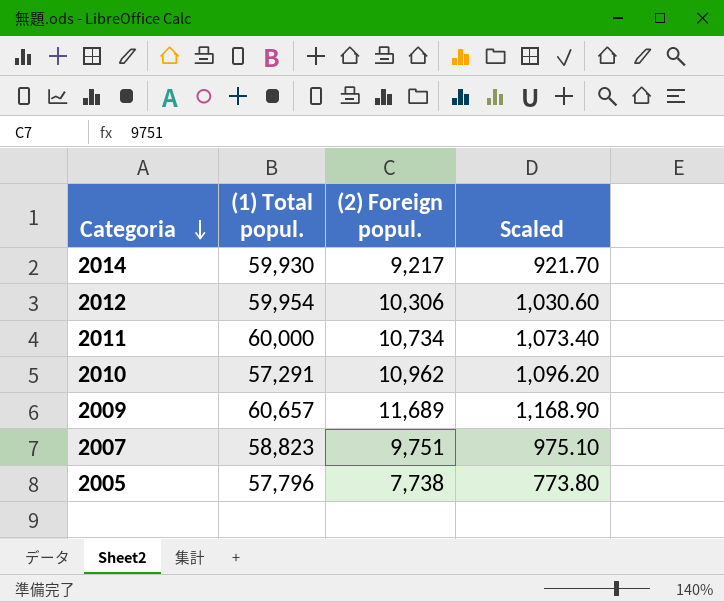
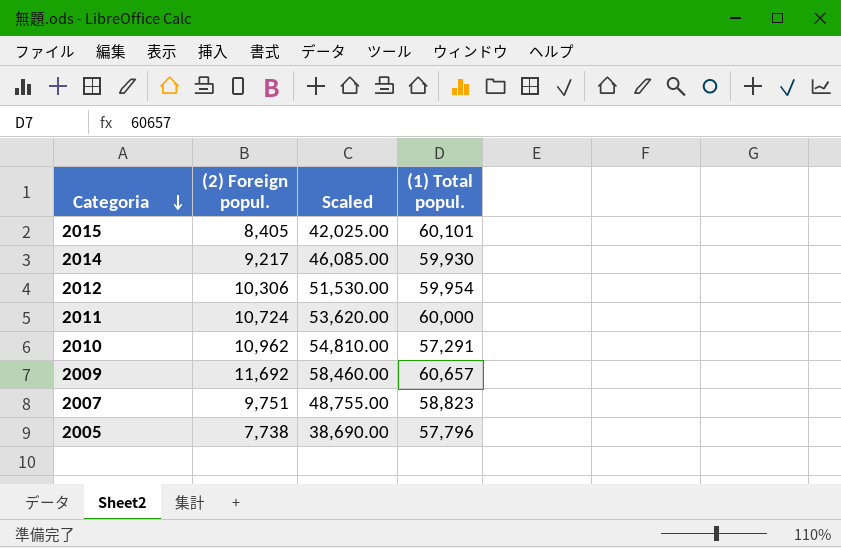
column Scaled | formula: [(2) Foreign popul.] * 0.1 -> [(2) Foreign popul.] * 5
column (1) Total popul. | position: 2 -> 4
row 2015: none -> 8,405 | 42,025.00 | 60,101
2011 | (2) Foreign popul.: 10,734 -> 10,724
2009 | (2) Foreign popul.: 11,689 -> 11,692

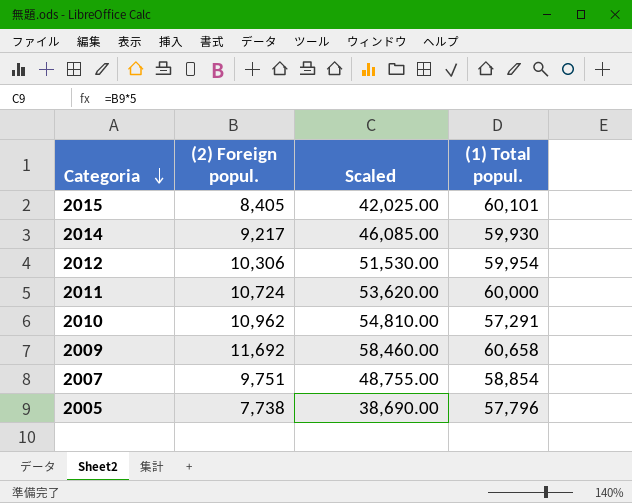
2009 | (1) Total popul.: 60,657 -> 60,658
2007 | (1) Total popul.: 58,823 -> 58,854

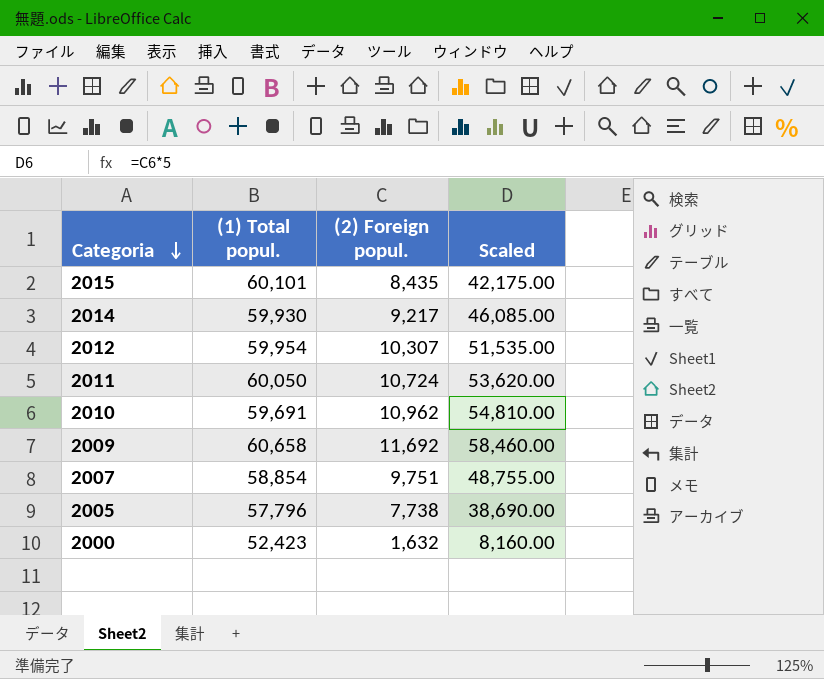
column (1) Total popul. | position: 4 -> 2
2015 | (2) Foreign popul.: 8,405 -> 8,435
2015 | Scaled: 42,025.00 -> 42,175.00
2012 | (2) Foreign popul.: 10,306 -> 10,307
2012 | Scaled: 51,530.00 -> 51,535.00
2011 | (1) Total popul.: 60,000 -> 60,050
2010 | (1) Total popul.: 57,291 -> 59,691
row 2000: none -> 52,423 | 1,632 | 8,160.00

